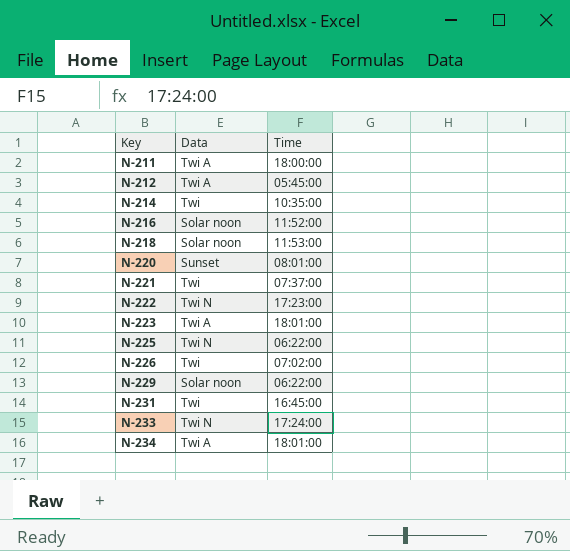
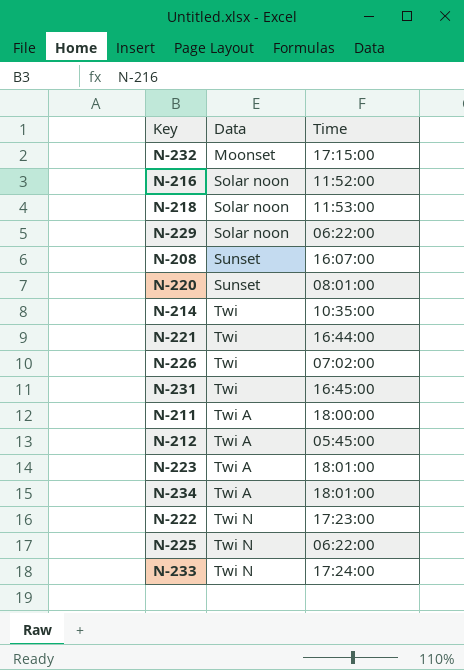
row order: Key ascending -> Data ascending
row N-232: none -> Moonset | 17:15:00
row N-208: none -> Sunset | 16:07:00
N-221 | Time: 07:37:00 -> 16:44:00

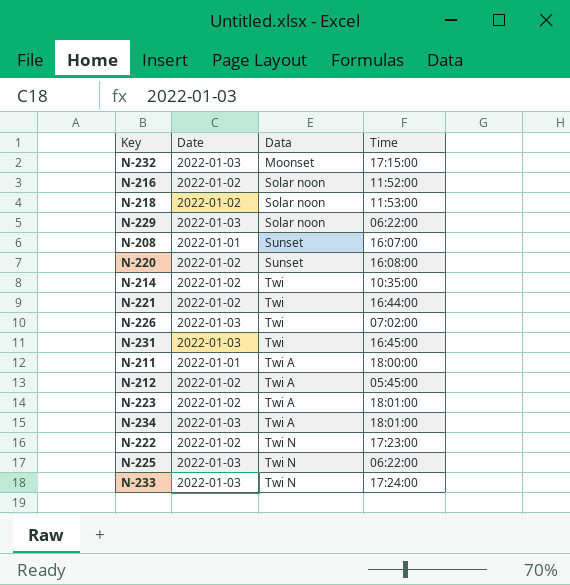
column Date | position: none -> 2
N-220 | Time: 08:01:00 -> 16:08:00

